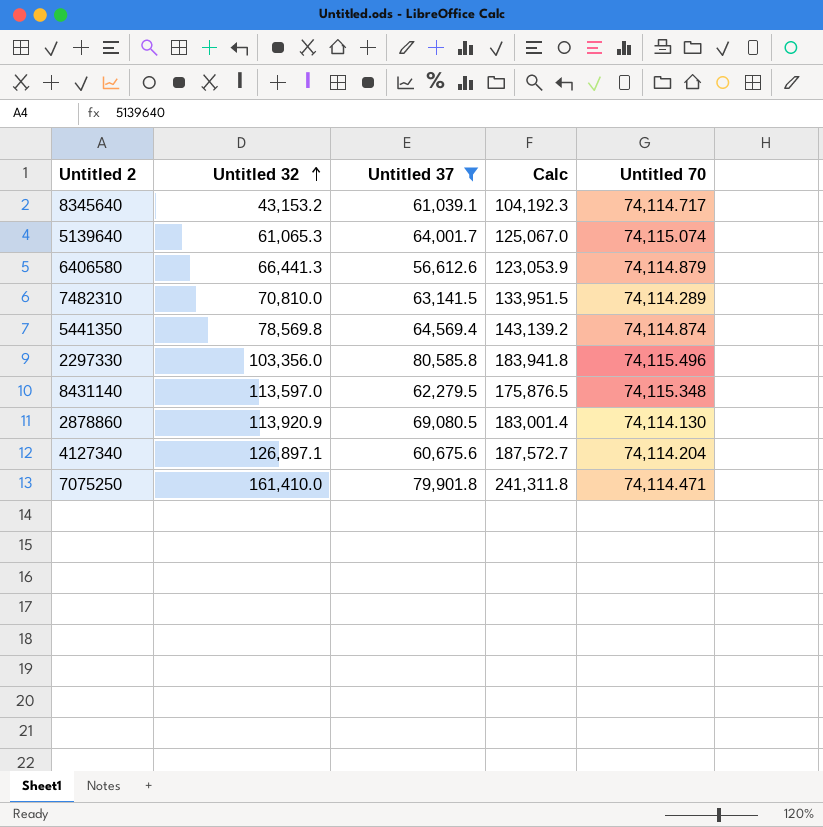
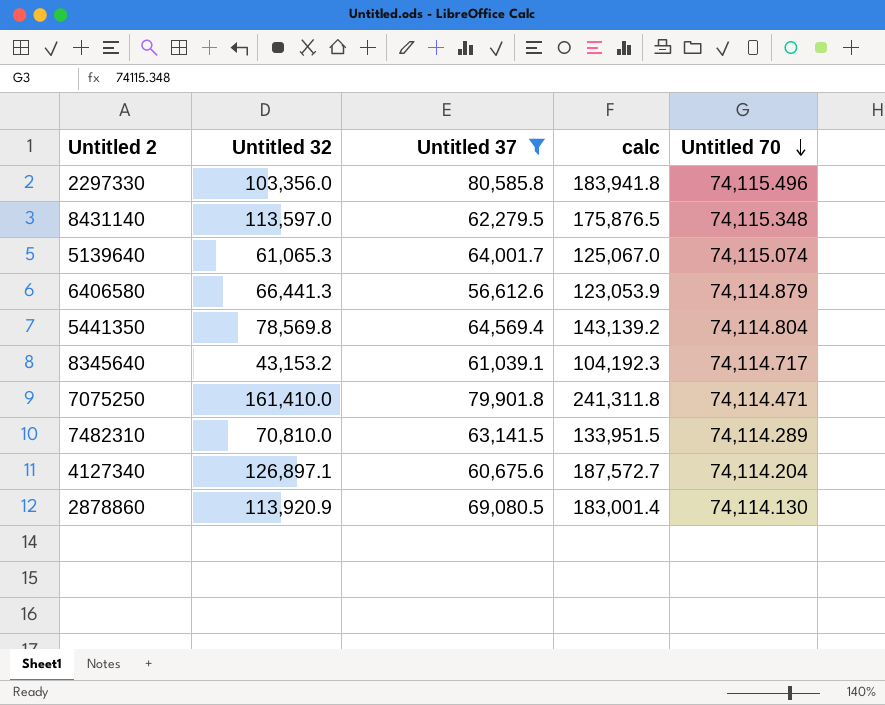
row order: Untitled 32 ascending -> Untitled 70 descending
column name: Calc -> calc
5441350 | Untitled 70: 74,114.874 -> 74,114.804

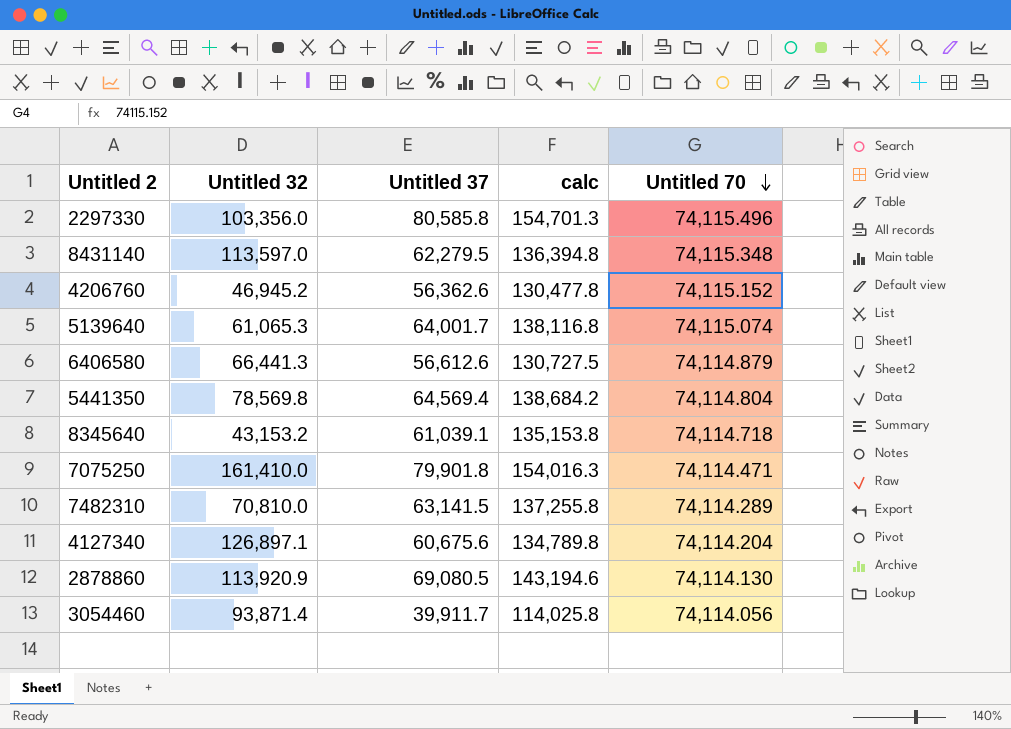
filter: Untitled 37 >= 56,612.6 -> none
column calc | formula: [Untitled 32] + [Untitled 37] -> [Untitled 37] + [Untitled 70]
8345640 | Untitled 70: 74,114.717 -> 74,114.718

